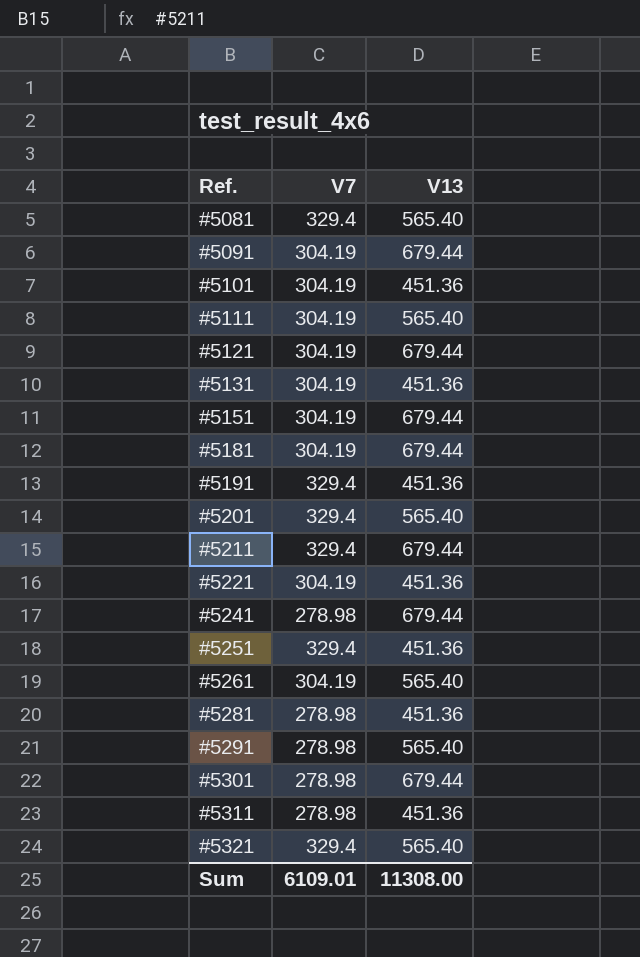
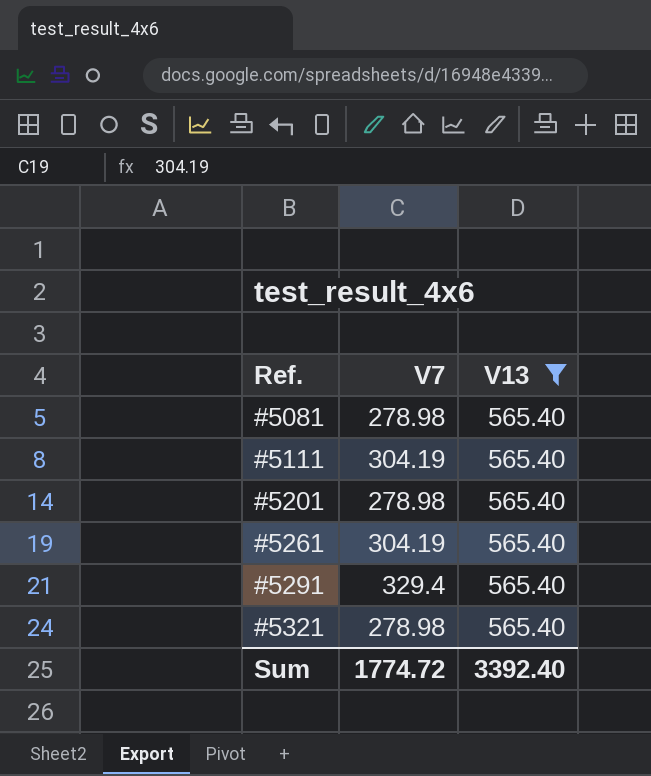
filter: none -> V13 = 565.40
#5081 | V7: 329.4 -> 278.98
#5201 | V7: 329.4 -> 278.98
#5291 | V7: 278.98 -> 329.4
#5321 | V7: 329.4 -> 278.98
Sum | V7: 6109.01 -> 1774.72
Sum | V13: 11308.00 -> 3392.40

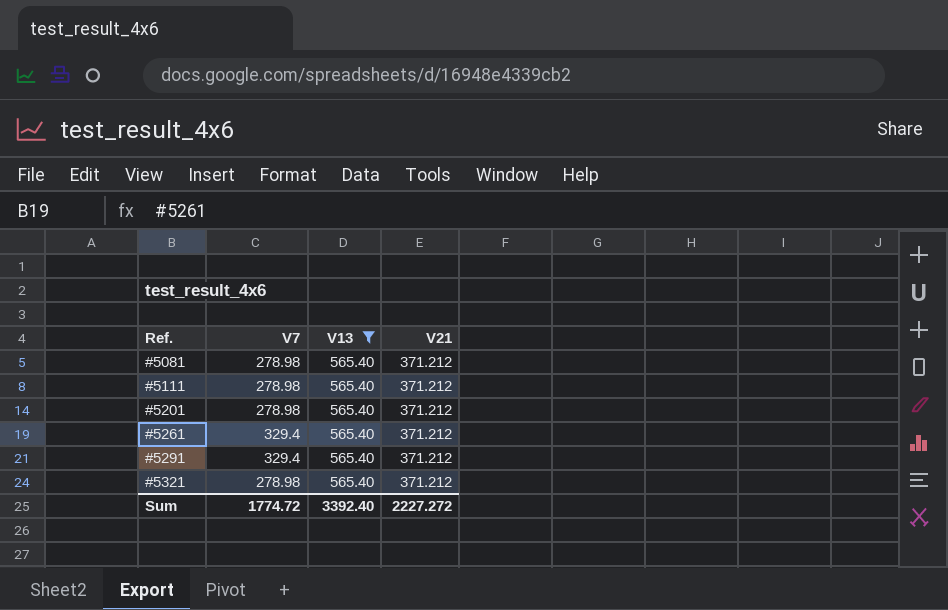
column V21 | position: none -> 4
#5111 | V7: 304.19 -> 278.98
#5261 | V7: 304.19 -> 329.4

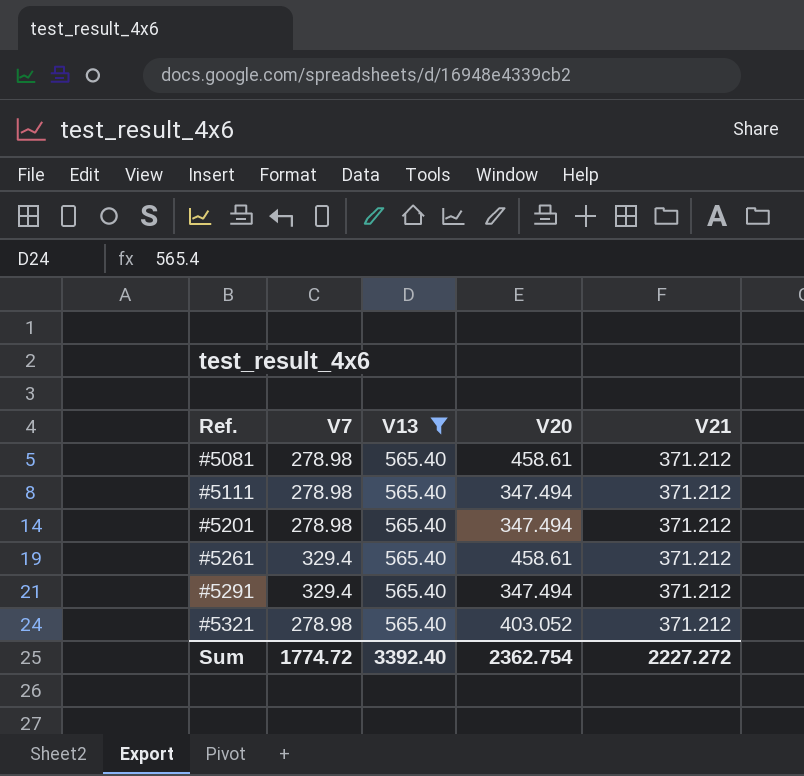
column V20 | position: none -> 4

